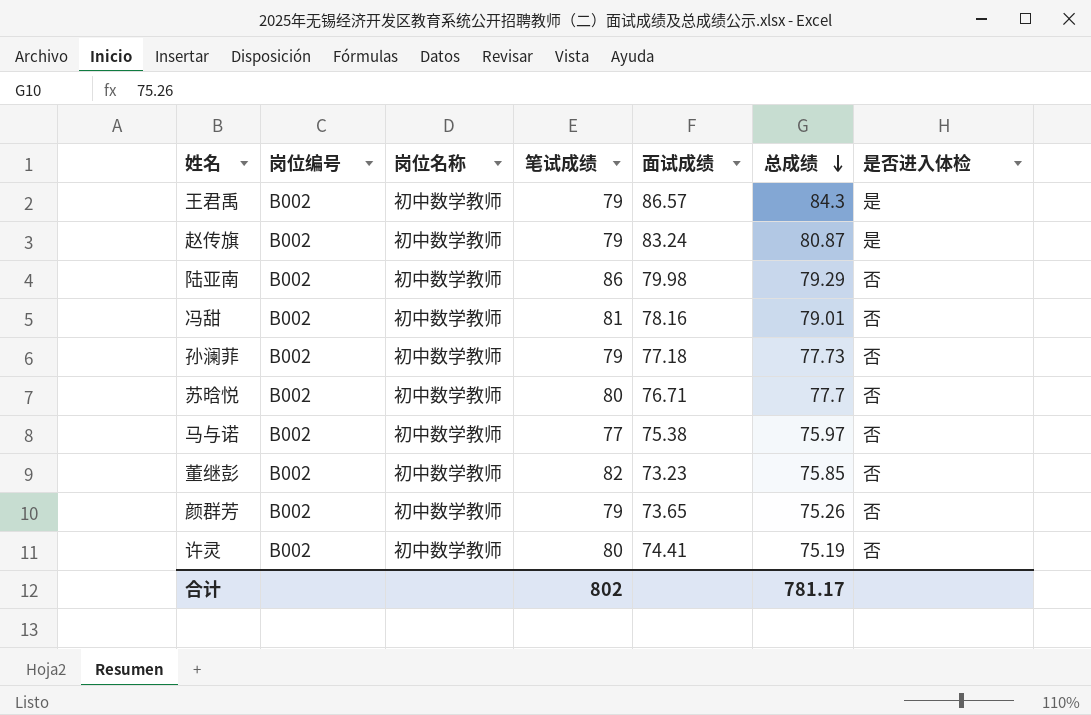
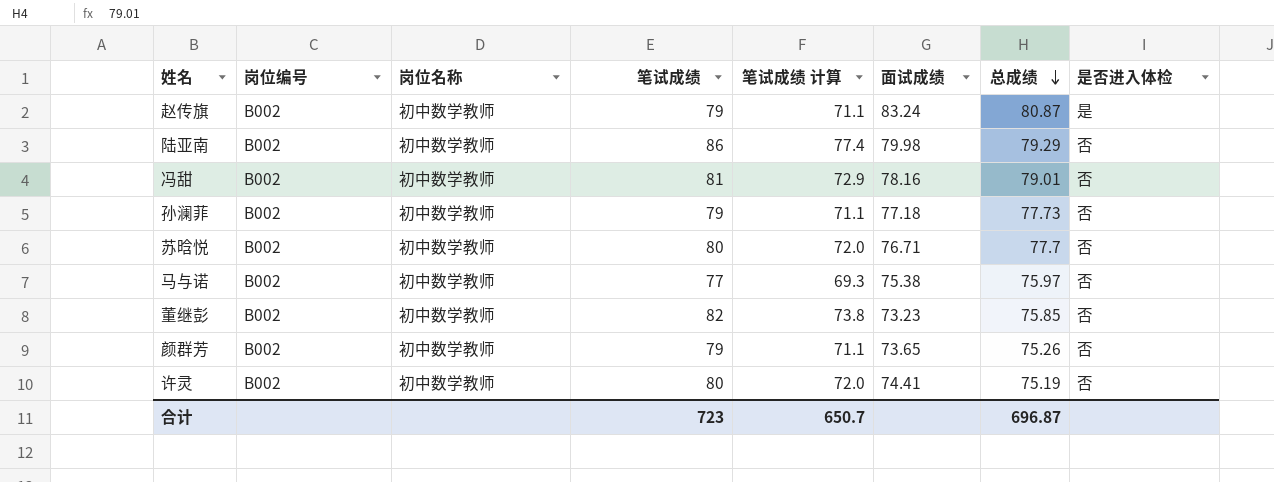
column 笔试成绩 计算 | formula: none -> [笔试成绩] * 0.9
row 王君禹: B002 | 初中数学教师 | 79 | 86.57 | 84.3 | 是 -> none
合计 | 笔试成绩: 802 -> 723
合计 | 总成绩: 781.17 -> 696.87

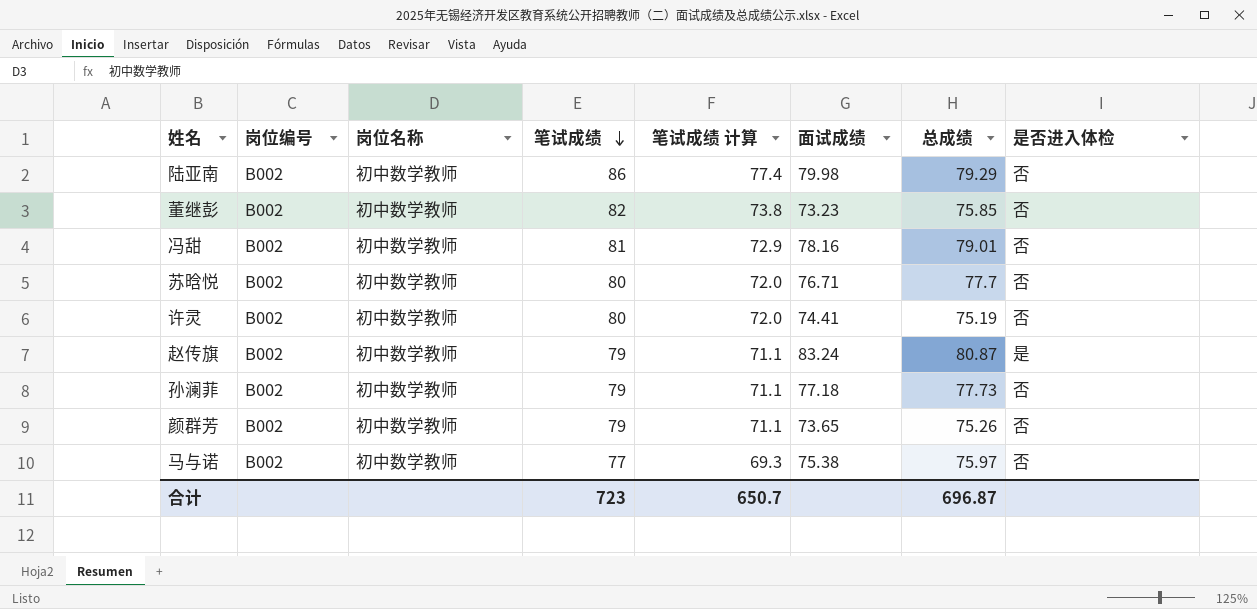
row order: 总成绩 descending -> 笔试成绩 descending

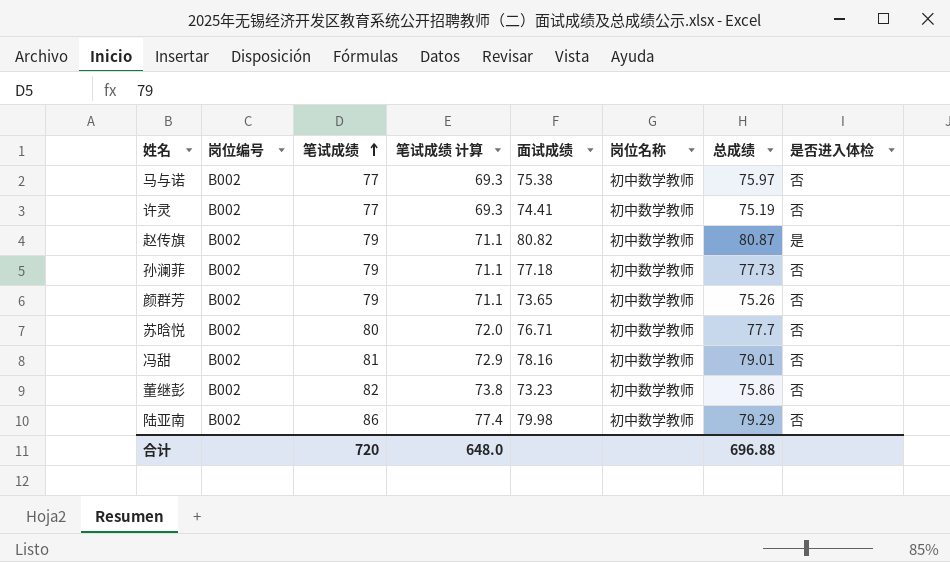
row order: 笔试成绩 descending -> 笔试成绩 ascending
column 岗位名称 | position: 3 -> 6
许灵 | 笔试成绩: 80 -> 77
许灵 | 笔试成绩 计算: 72.0 -> 69.3
赵传旗 | 面试成绩: 83.24 -> 80.82
董继彭 | 总成绩: 75.85 -> 75.86
合计 | 笔试成绩: 723 -> 720
合计 | 笔试成绩 计算: 650.7 -> 648.0
合计 | 总成绩: 696.87 -> 696.88

